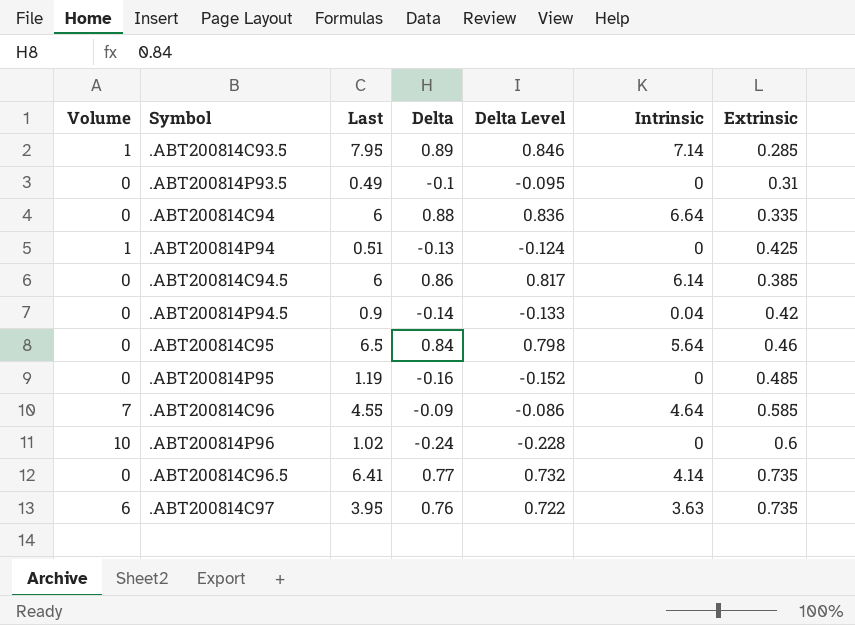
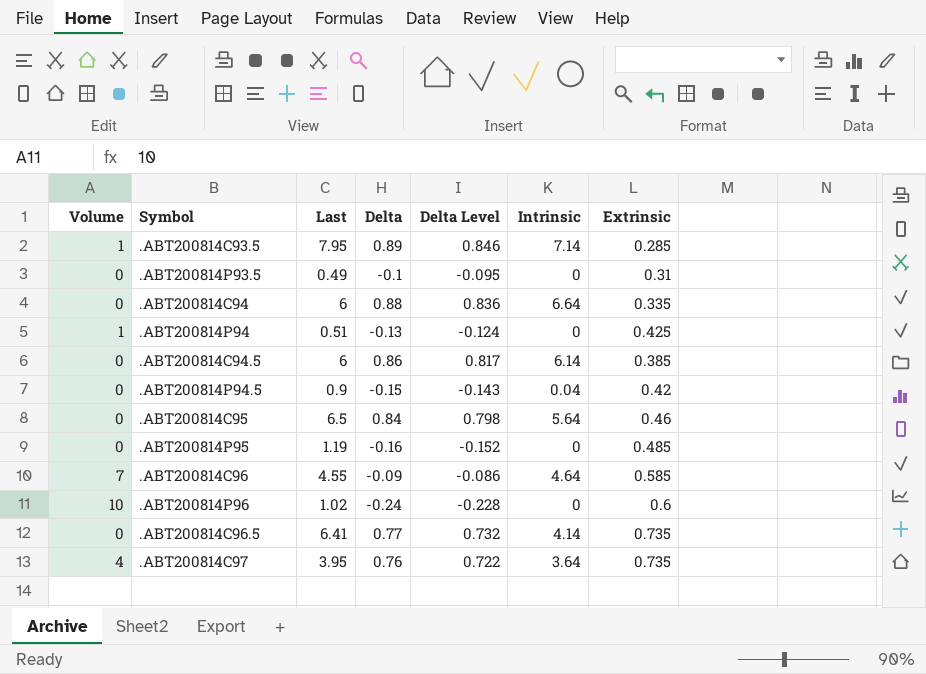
.ABT200814P94.5 | Delta: -0.14 -> -0.15
.ABT200814P94.5 | Delta Level: -0.133 -> -0.143
.ABT200814C97 | Volume: 6 -> 4
.ABT200814C97 | Intrinsic: 3.63 -> 3.64

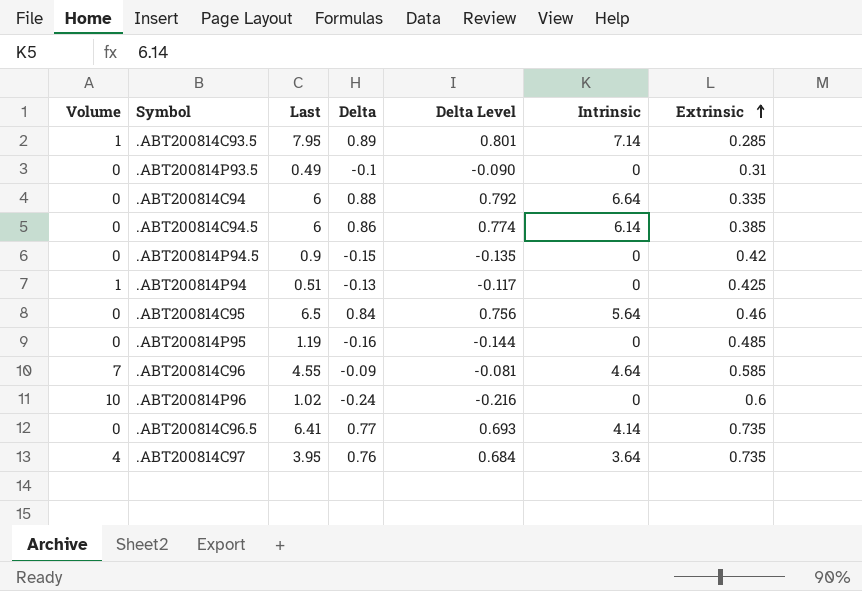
row order: none -> Extrinsic ascending
column Delta Level | formula: [Delta] * 0.95 -> [Delta] * 0.9
.ABT200814P94.5 | Intrinsic: 0.04 -> 0

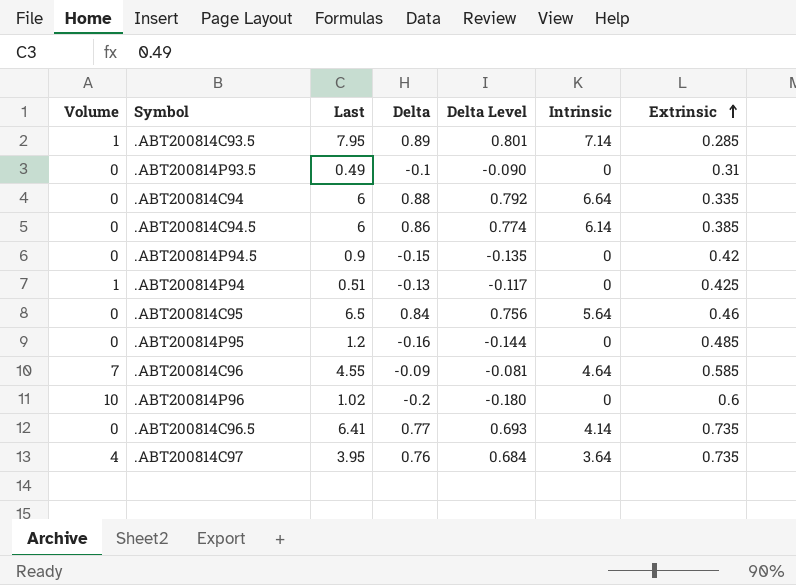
.ABT200814P95 | Last: 1.19 -> 1.2
.ABT200814P96 | Delta: -0.24 -> -0.2
.ABT200814P96 | Delta Level: -0.216 -> -0.180

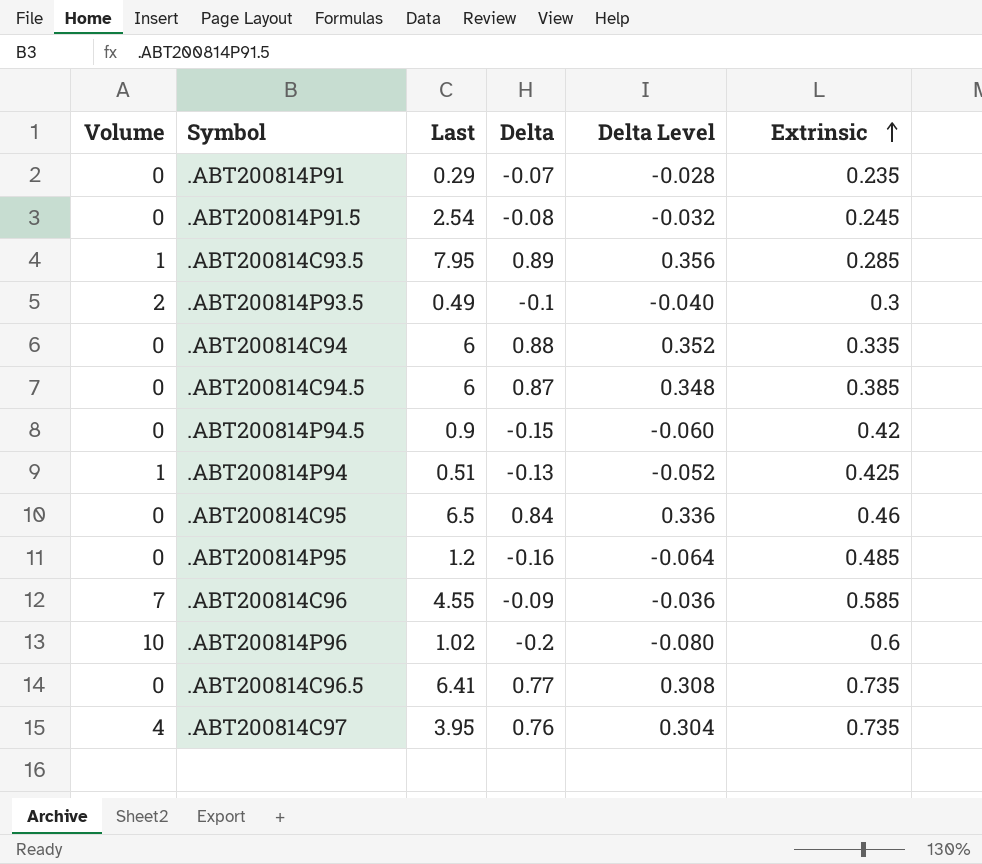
column Intrinsic | position: 6 -> none
column Delta Level | formula: [Delta] * 0.9 -> [Delta] * 0.4
row .ABT200814P91: none -> 0 | 0.29 | -0.07 | -0.028 | 0.235
row .ABT200814P91.5: none -> 0 | 2.54 | -0.08 | -0.032 | 0.245
.ABT200814P93.5 | Volume: 0 -> 2
.ABT200814P93.5 | Extrinsic: 0.31 -> 0.3
.ABT200814C94.5 | Delta: 0.86 -> 0.87

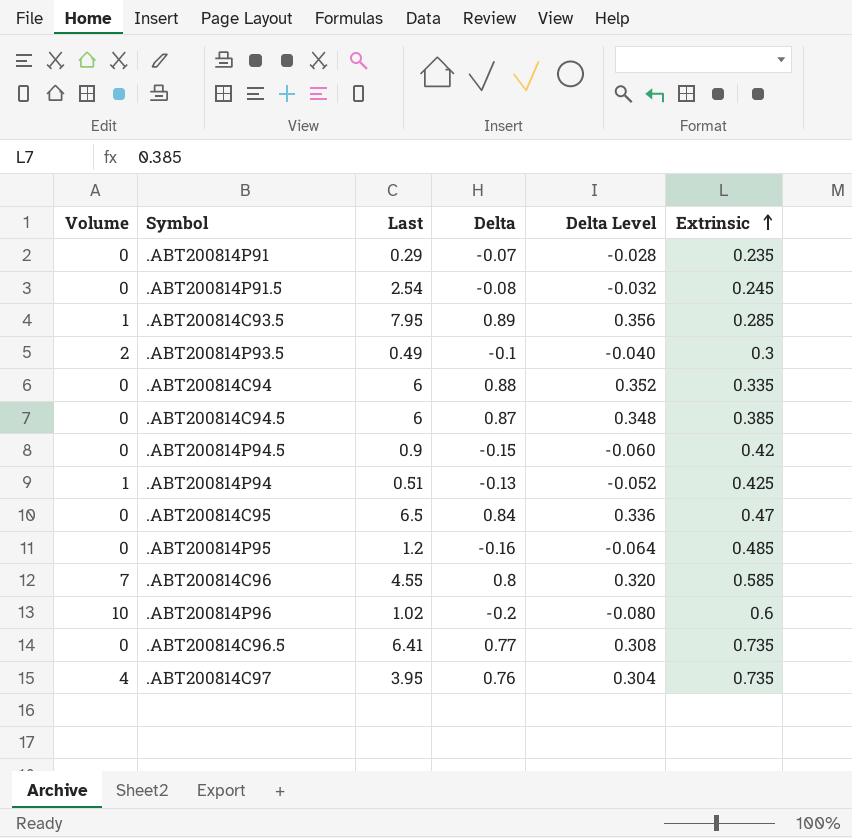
.ABT200814C95 | Extrinsic: 0.46 -> 0.47
.ABT200814C96 | Delta: -0.09 -> 0.8
.ABT200814C96 | Delta Level: -0.036 -> 0.320

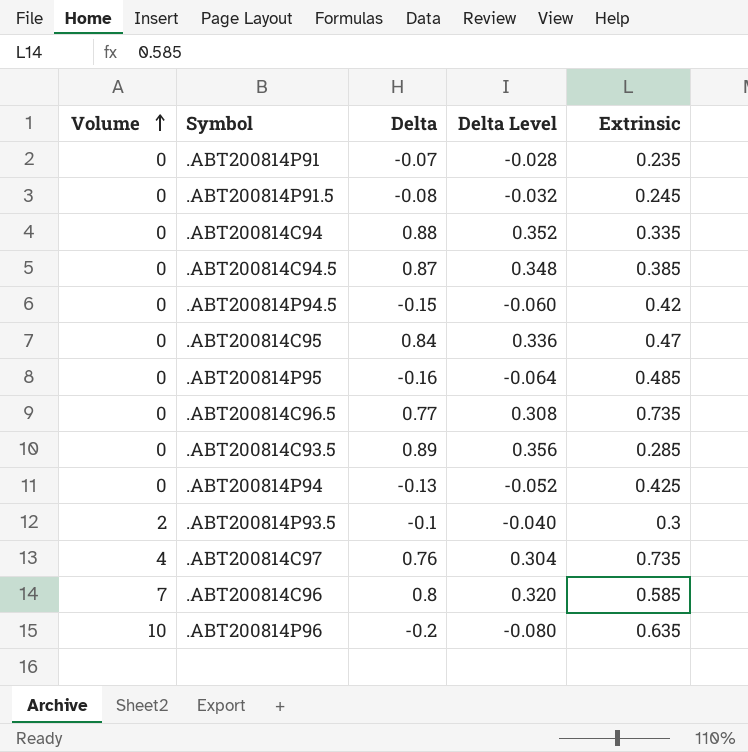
row order: Extrinsic ascending -> Volume ascending
column Last | position: 3 -> none
.ABT200814C93.5 | Volume: 1 -> 0
.ABT200814P94 | Volume: 1 -> 0
.ABT200814P96 | Extrinsic: 0.6 -> 0.635

